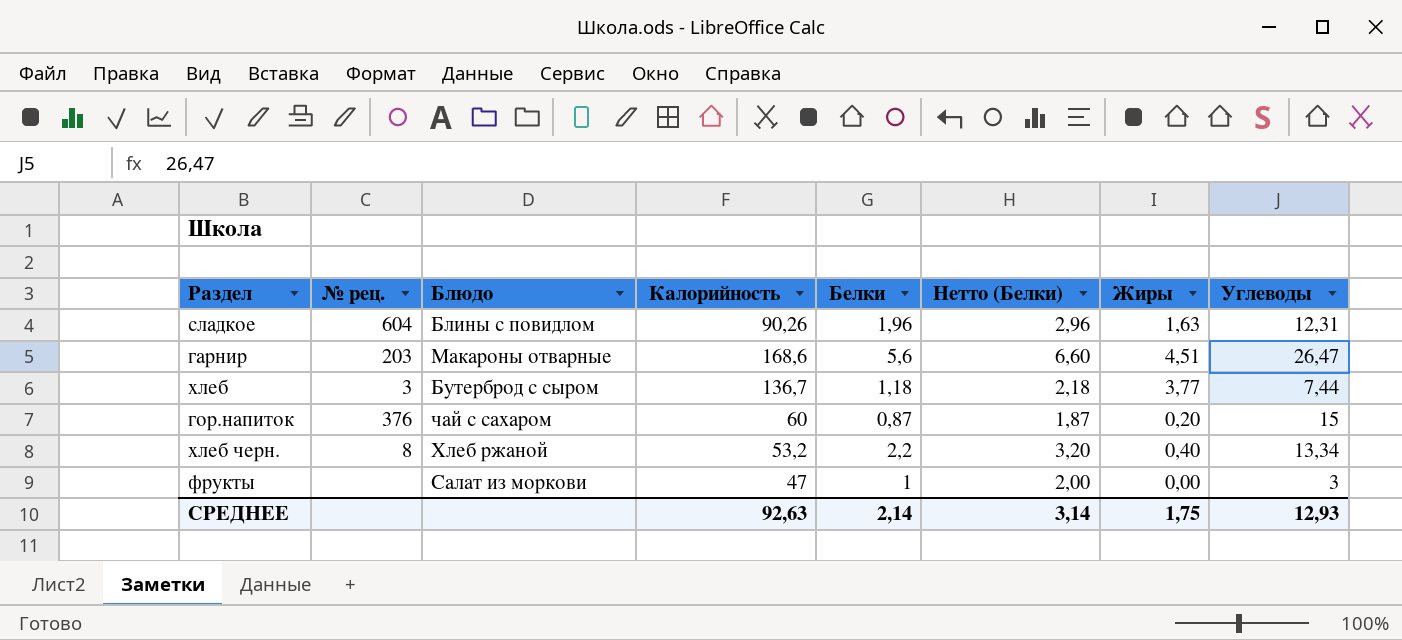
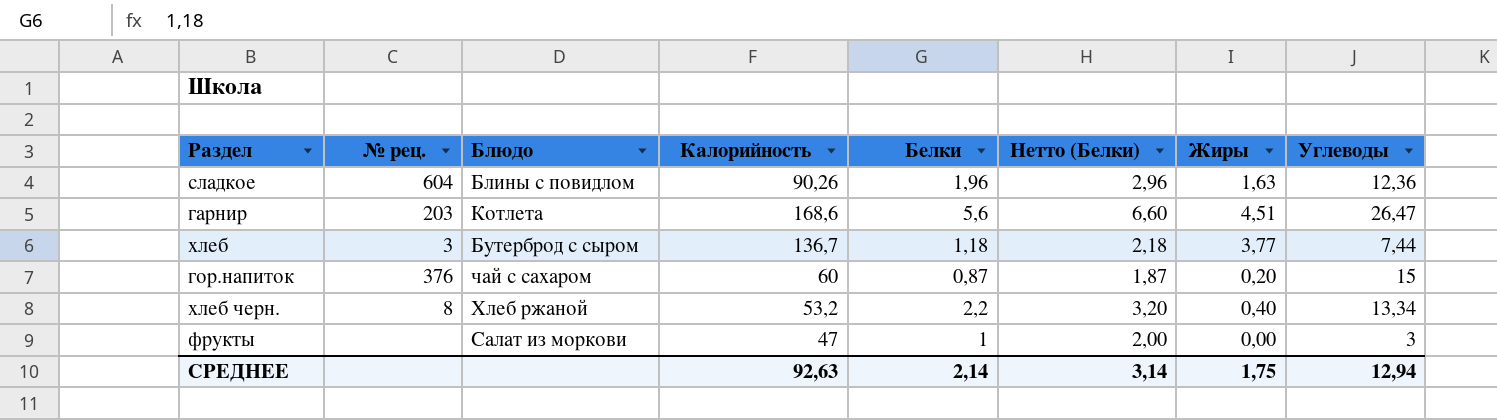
сладкое | Углеводы: 12,31 -> 12,36
гарнир | Блюдо: Макароны отварные -> Котлета
СРЕДНЕЕ | Углеводы: 12,93 -> 12,94

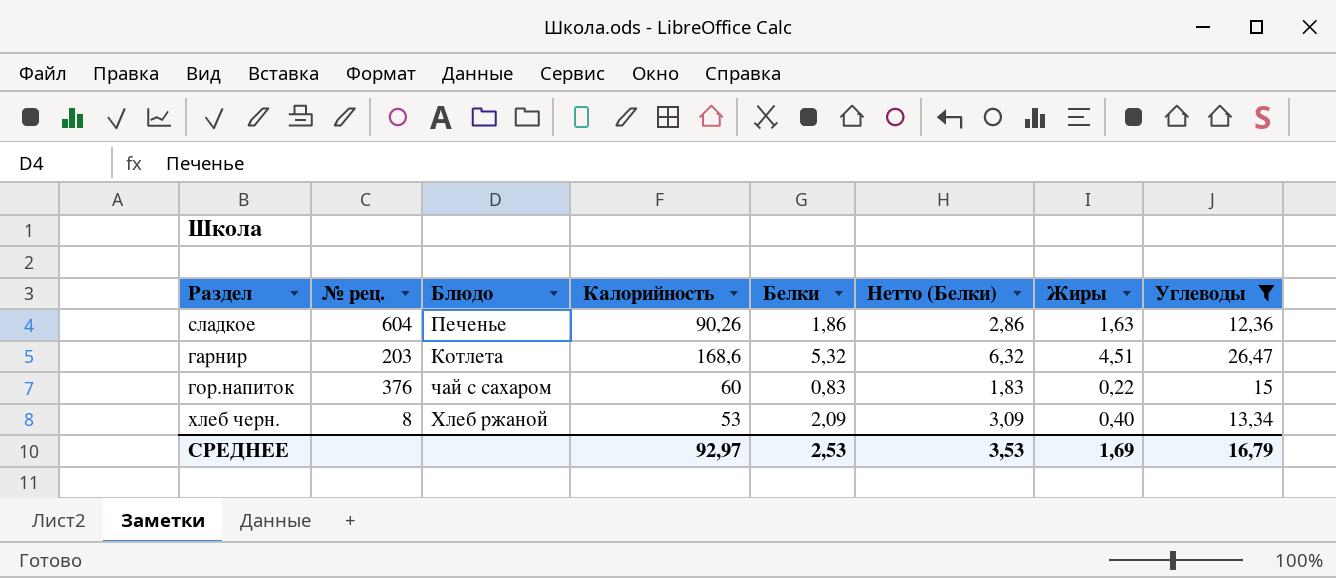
filter: none -> Углеводы >= 12,36
сладкое | Блюдо: Блины с повидлом -> Печенье
сладкое | Белки: 1,96 -> 1,86
сладкое | Нетто (Белки): 2,96 -> 2,86
гарнир | Белки: 5,6 -> 5,32
гарнир | Нетто (Белки): 6,60 -> 6,32
гор.напиток | Белки: 0,87 -> 0,83
гор.напиток | Нетто (Белки): 1,87 -> 1,83
гор.напиток | Жиры: 0,20 -> 0,22
хлеб черн. | Калорийность: 53,2 -> 53
хлеб черн. | Белки: 2,2 -> 2,09
хлеб черн. | Нетто (Белки): 3,20 -> 3,09
СРЕДНЕЕ | Калорийность: 92,63 -> 92,97
СРЕДНЕЕ | Белки: 2,14 -> 2,53
СРЕДНЕЕ | Нетто (Белки): 3,14 -> 3,53
СРЕДНЕЕ | Жиры: 1,75 -> 1,69
СРЕДНЕЕ | Углеводы: 12,94 -> 16,79

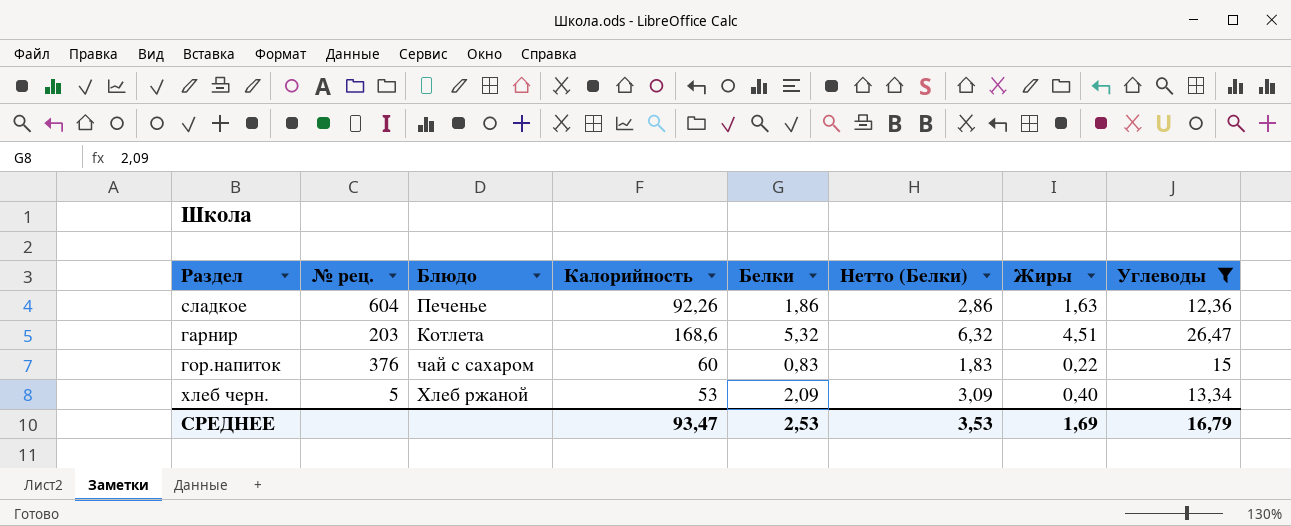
сладкое | Калорийность: 90,26 -> 92,26
хлеб черн. | № рец.: 8 -> 5
СРЕДНЕЕ | Калорийность: 92,97 -> 93,47

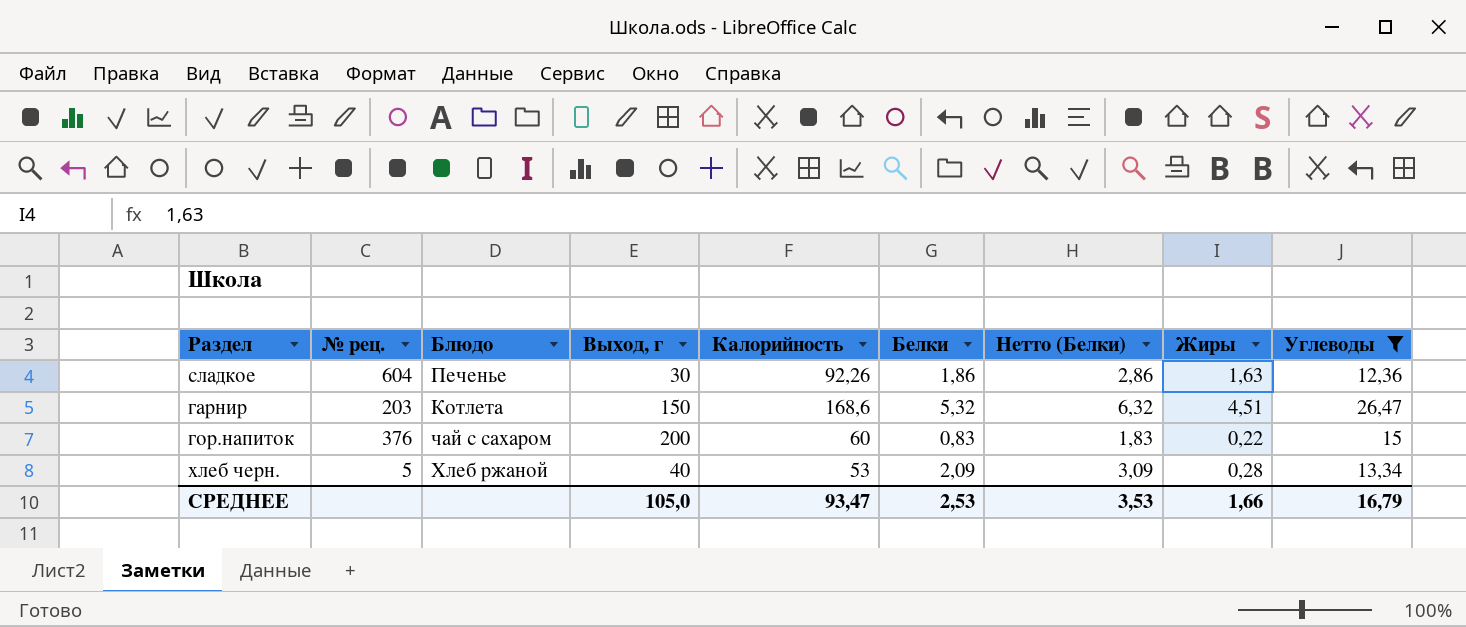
column Выход, г | position: none -> 4
хлеб черн. | Жиры: 0,40 -> 0,28
СРЕДНЕЕ | Жиры: 1,69 -> 1,66

